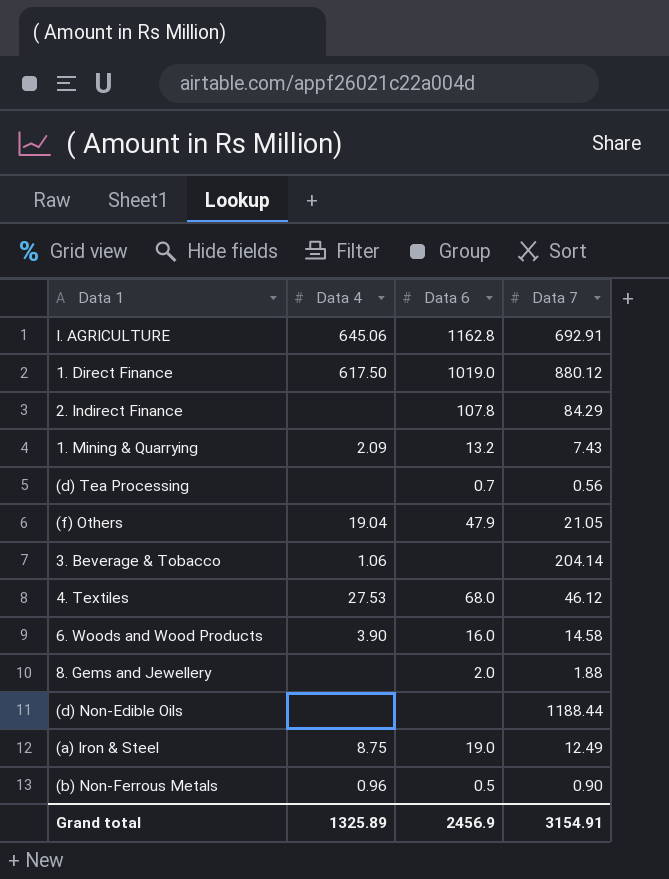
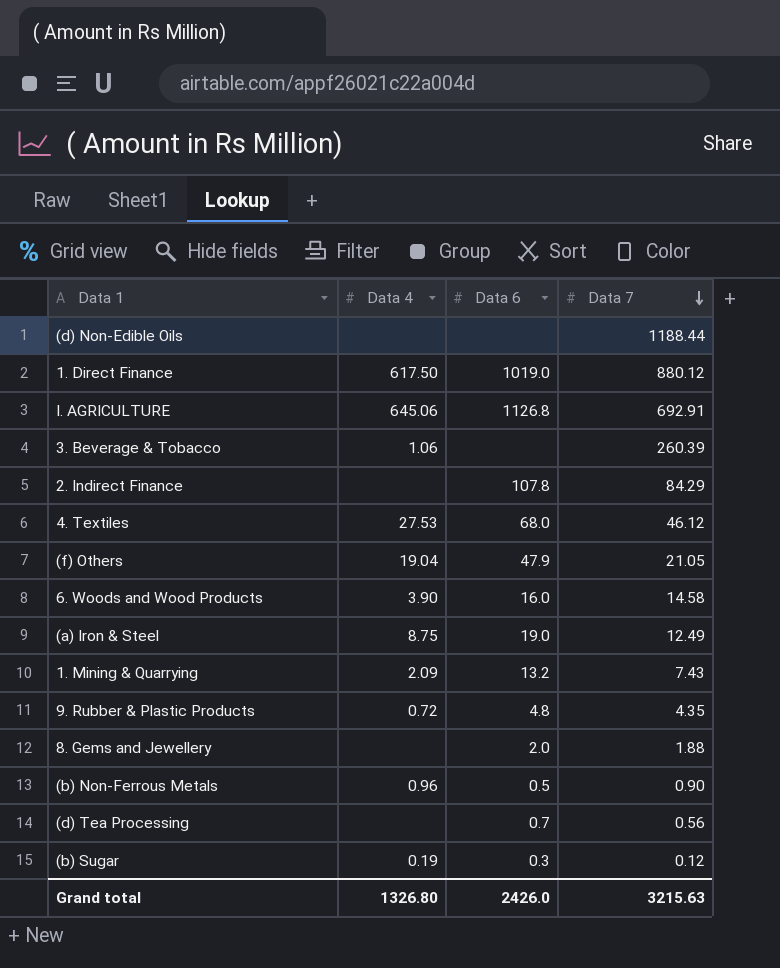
row order: none -> Data 7 descending
I. AGRICULTURE | Data 6: 1162.8 -> 1126.8
3. Beverage & Tobacco | Data 7: 204.14 -> 260.39
row 9. Rubber & Plastic Products: none -> 0.72 | 4.8 | 4.35
row (b) Sugar: none -> 0.19 | 0.3 | 0.12
Grand total | Data 4: 1325.89 -> 1326.80
Grand total | Data 6: 2456.9 -> 2426.0
Grand total | Data 7: 3154.91 -> 3215.63

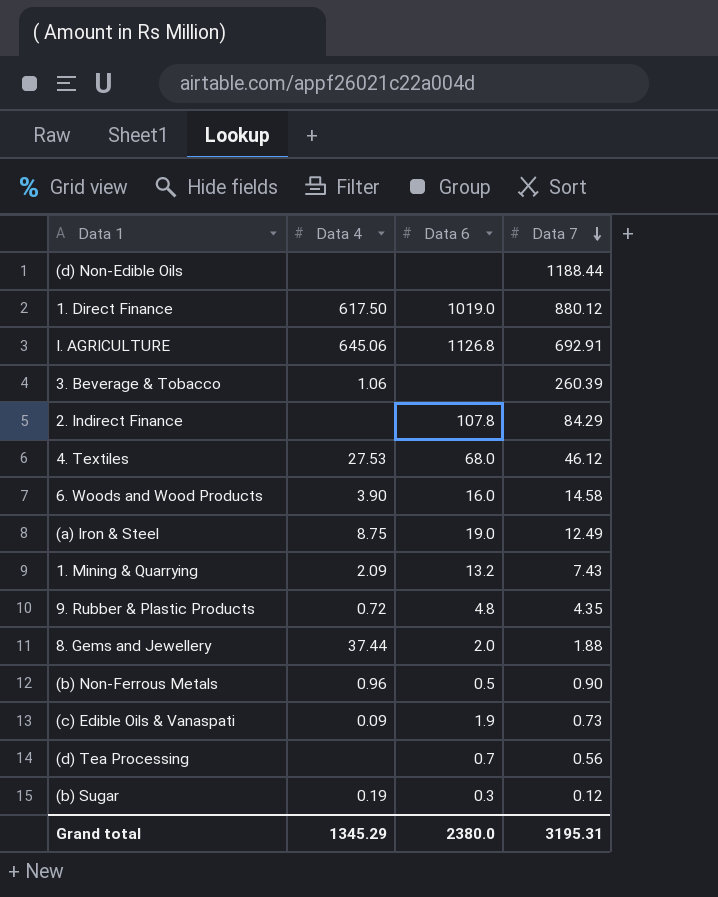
row (f) Others: 19.04 | 47.9 | 21.05 -> none
8. Gems and Jewellery | Data 4: none -> 37.44
row (c) Edible Oils & Vanaspati: none -> 0.09 | 1.9 | 0.73
Grand total | Data 4: 1326.80 -> 1345.29
Grand total | Data 6: 2426.0 -> 2380.0
Grand total | Data 7: 3215.63 -> 3195.31

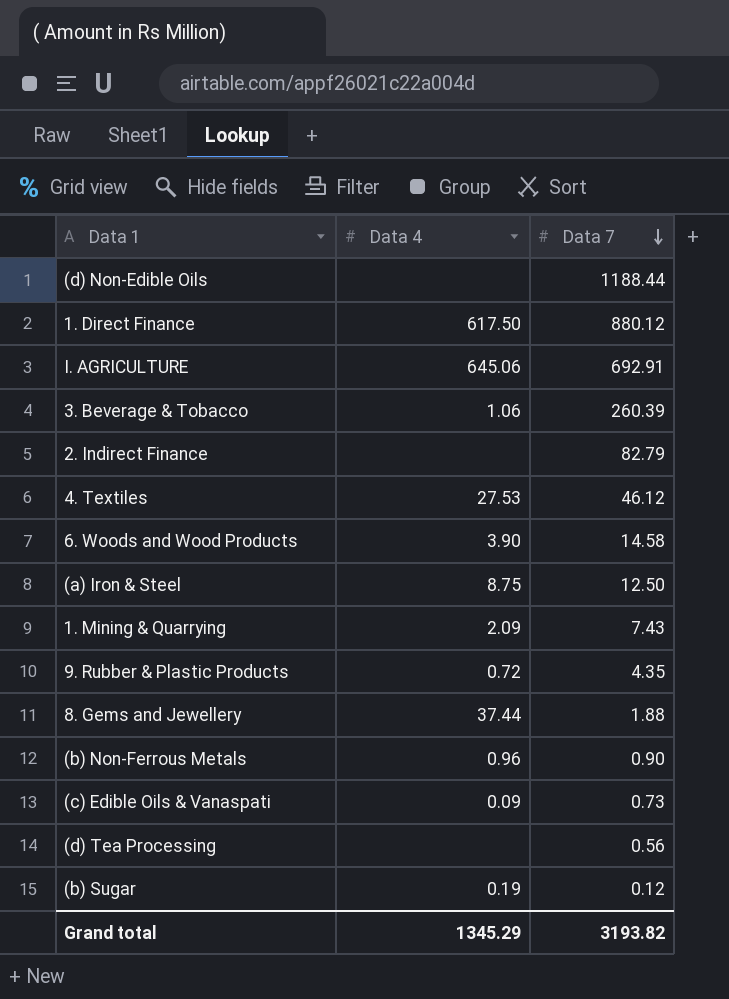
column Data 6 | position: 3 -> none
2. Indirect Finance | Data 7: 84.29 -> 82.79
(a) Iron & Steel | Data 7: 12.49 -> 12.50
Grand total | Data 7: 3195.31 -> 3193.82

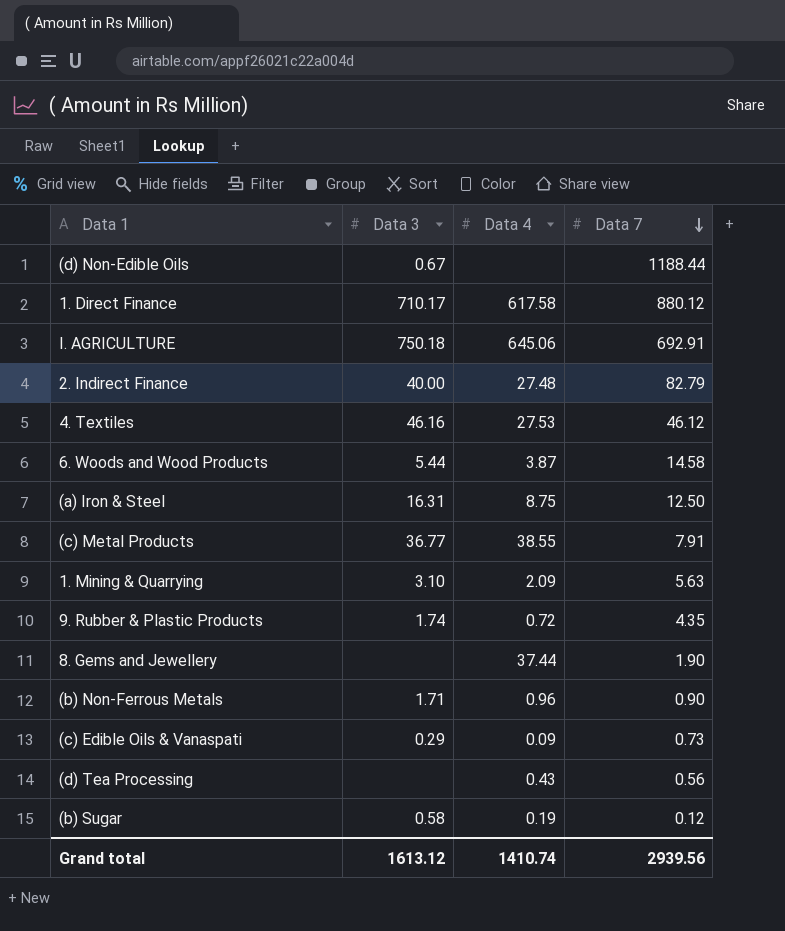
column Data 3 | position: none -> 2
row 3. Beverage & Tobacco: 1.06 | 260.39 -> none
1. Direct Finance | Data 4: 617.50 -> 617.58
2. Indirect Finance | Data 4: none -> 27.48
6. Woods and Wood Products | Data 4: 3.90 -> 3.87
row (c) Metal Products: none -> 36.77 | 38.55 | 7.91
1. Mining & Quarrying | Data 7: 7.43 -> 5.63
8. Gems and Jewellery | Data 7: 1.88 -> 1.90
(d) Tea Processing | Data 4: none -> 0.43
Grand total | Data 4: 1345.29 -> 1410.74
Grand total | Data 7: 3193.82 -> 2939.56

